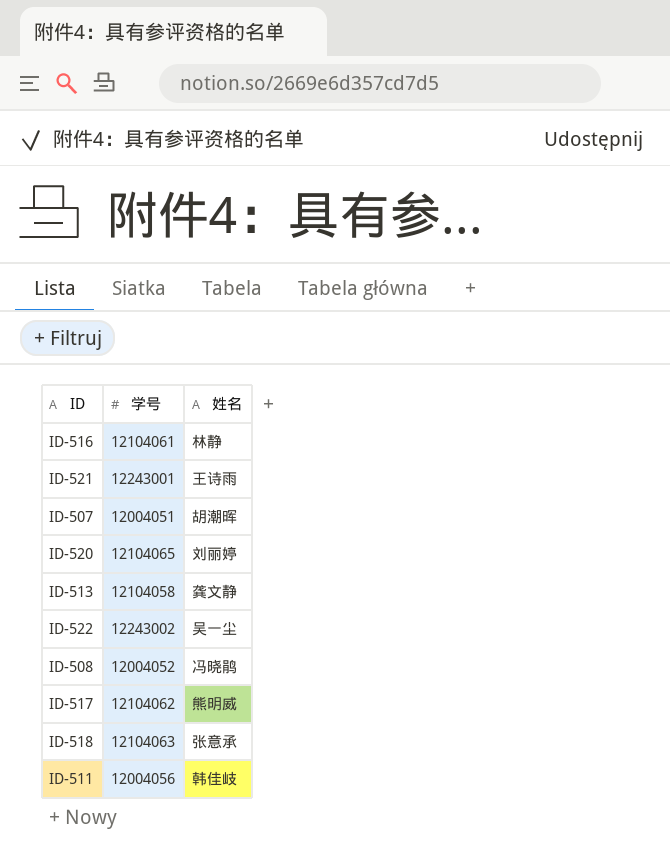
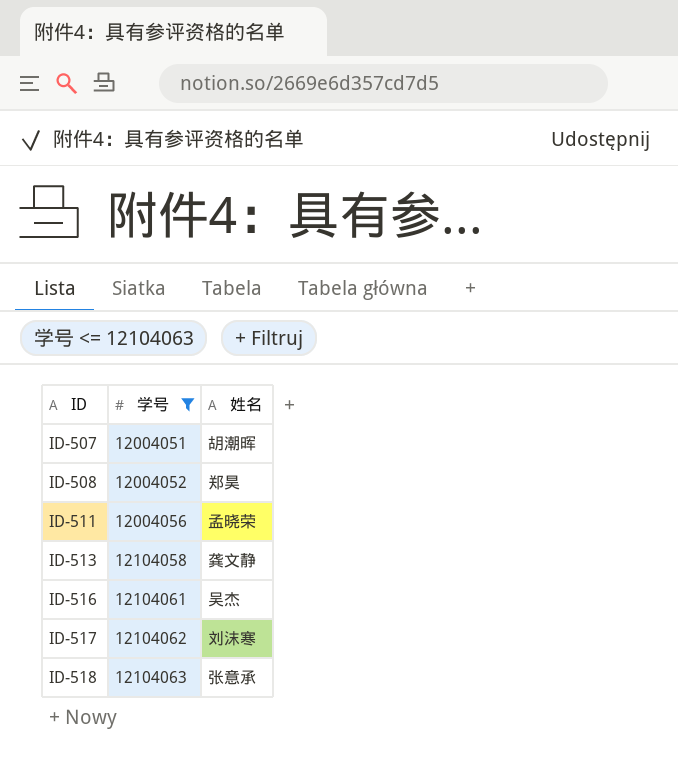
filter: none -> 学号 <= 12104063
row order: none -> ID ascending
ID-508 | 姓名: 冯晓鹃 -> 郑昊
ID-511 | 姓名: 韩佳岐 -> 孟晓荣
ID-516 | 姓名: 林静 -> 吴杰
ID-517 | 姓名: 熊明威 -> 刘沫寒

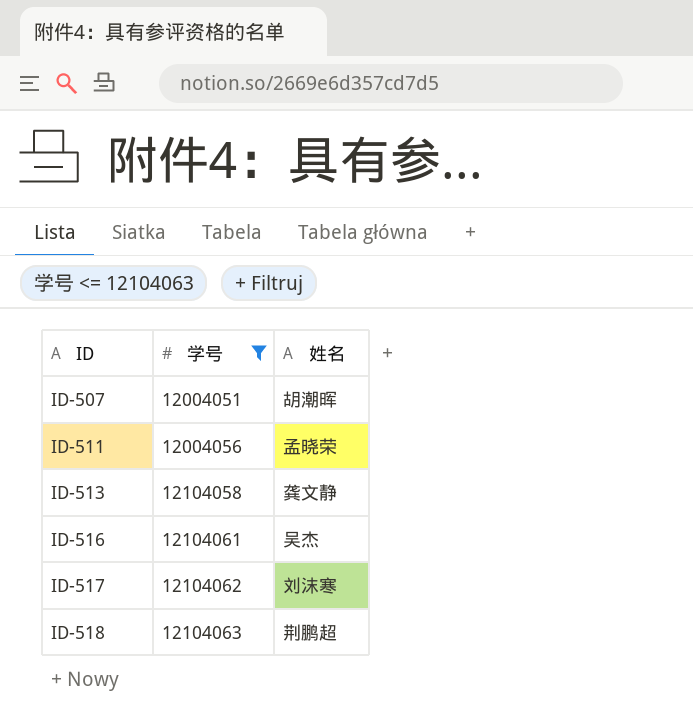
row ID-508: 12004052 | 郑昊 -> none
ID-518 | 姓名: 张意承 -> 荆鹏超

